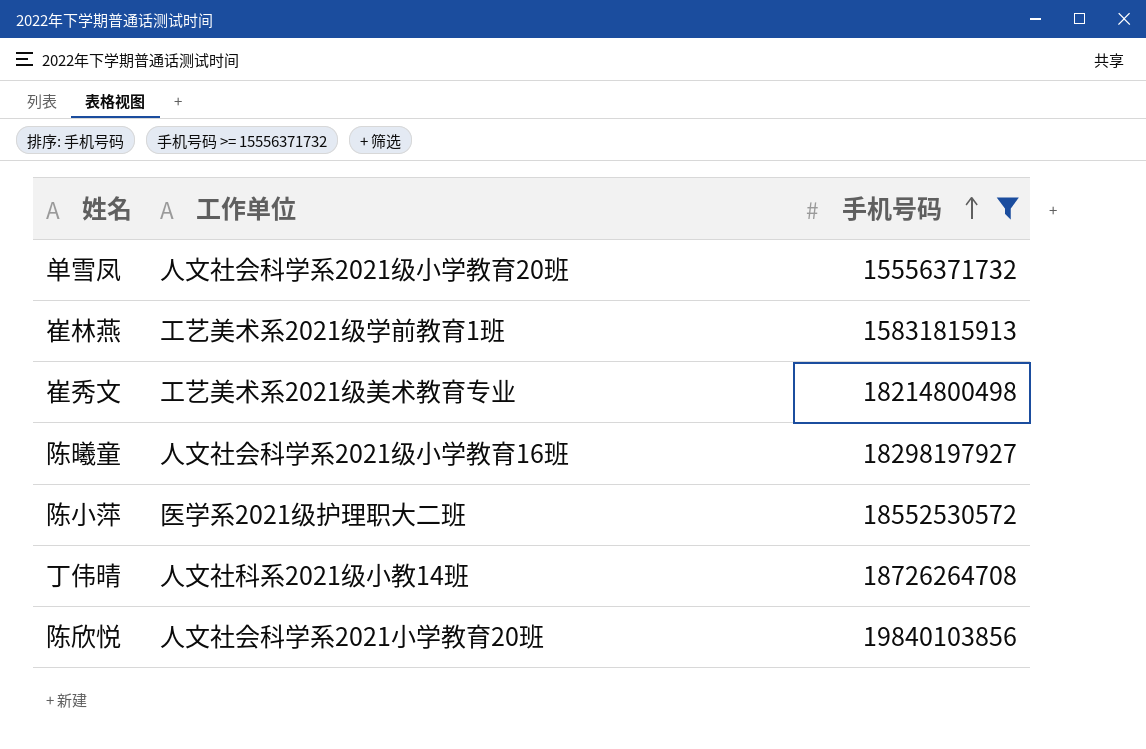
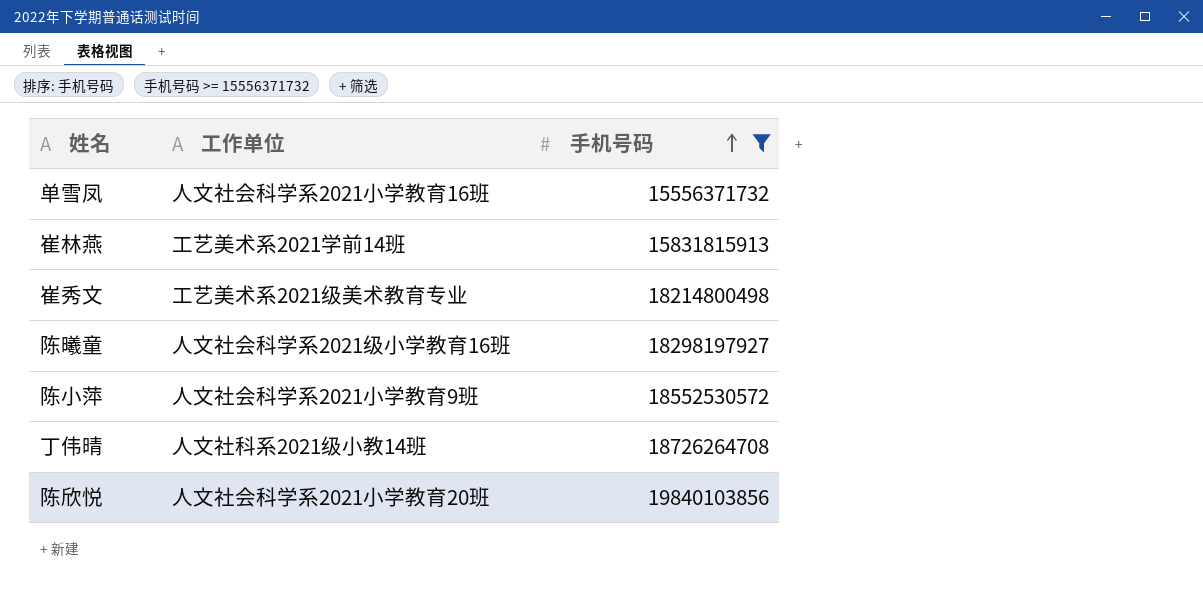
单雪凤 | 工作单位: 人文社会科学系2021级小学教育20班 -> 人文社会科学系2021小学教育16班
崔林燕 | 工作单位: 工艺美术系2021级学前教育1班 -> 工艺美术系2021学前14班
陈小萍 | 工作单位: 医学系2021级护理职大二班 -> 人文社会科学系2021小学教育9班

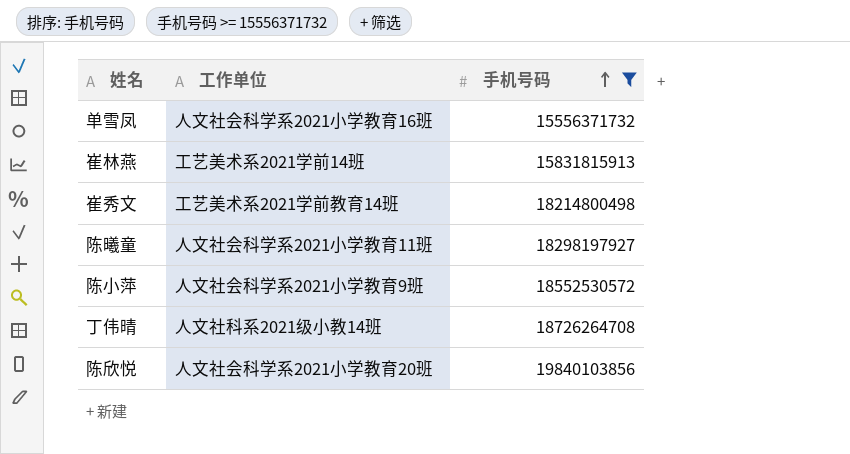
崔秀文 | 工作单位: 工艺美术系2021级美术教育专业 -> 工艺美术系2021学前教育14班
陈曦童 | 工作单位: 人文社会科学系2021级小学教育16班 -> 人文社会科学系2021小学教育11班

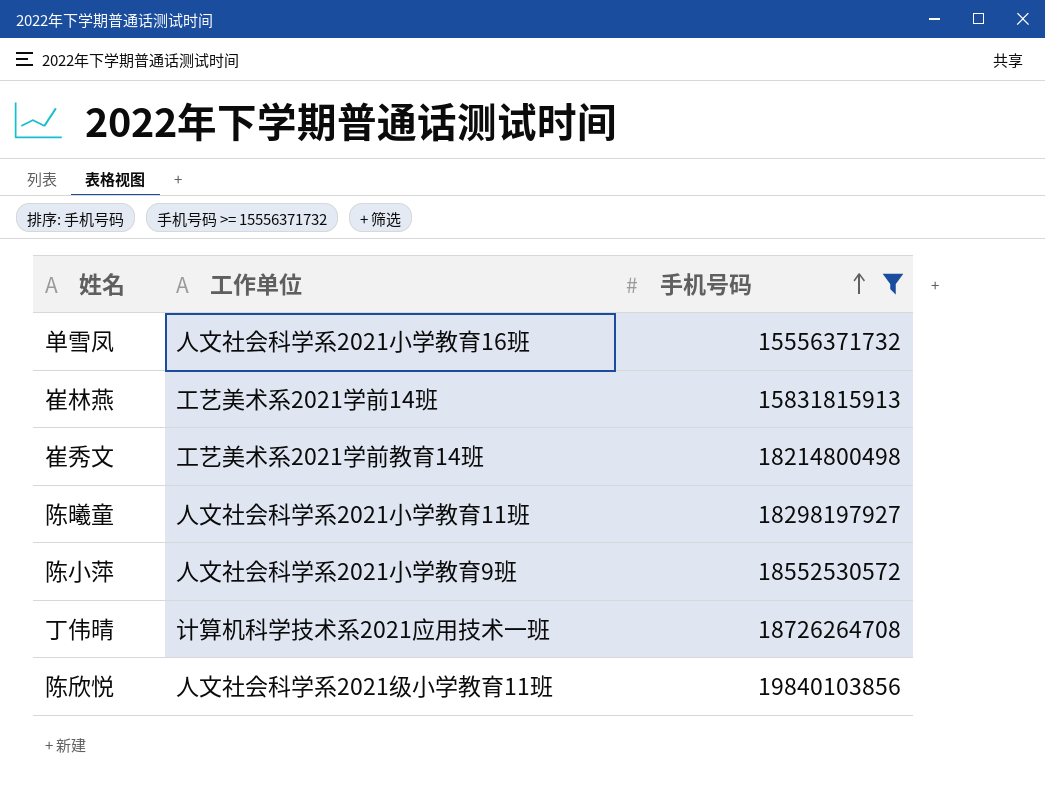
丁伟晴 | 工作单位: 人文社科系2021级小教14班 -> 计算机科学技术系2021应用技术一班
陈欣悦 | 工作单位: 人文社会科学系2021小学教育20班 -> 人文社会科学系2021级小学教育11班

